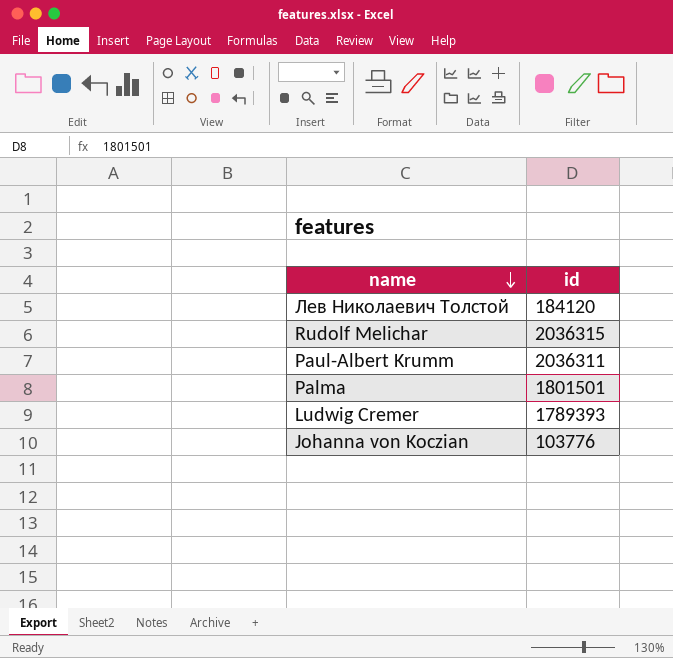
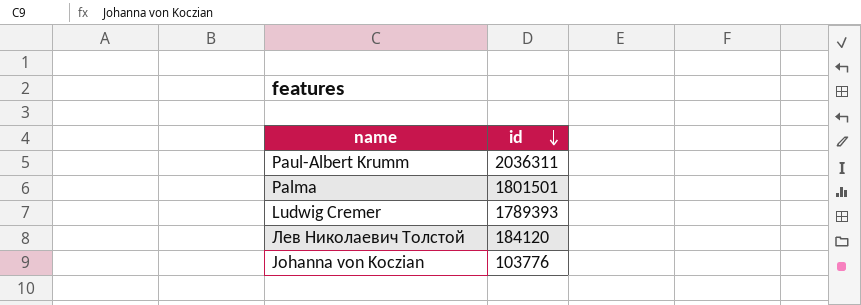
row order: name descending -> id descending
row Rudolf Melichar: 2036315 -> none

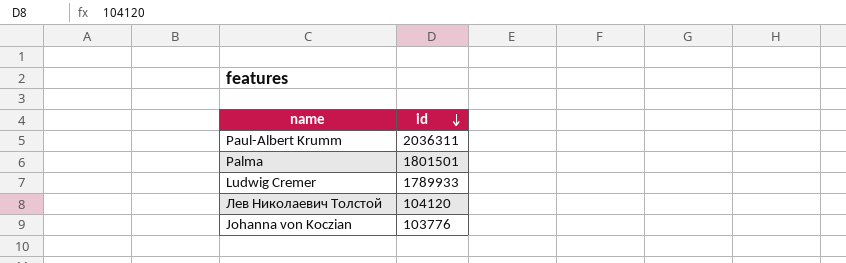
Ludwig Cremer | id: 1789393 -> 1789933
Лев Николаевич Толстой | id: 184120 -> 104120

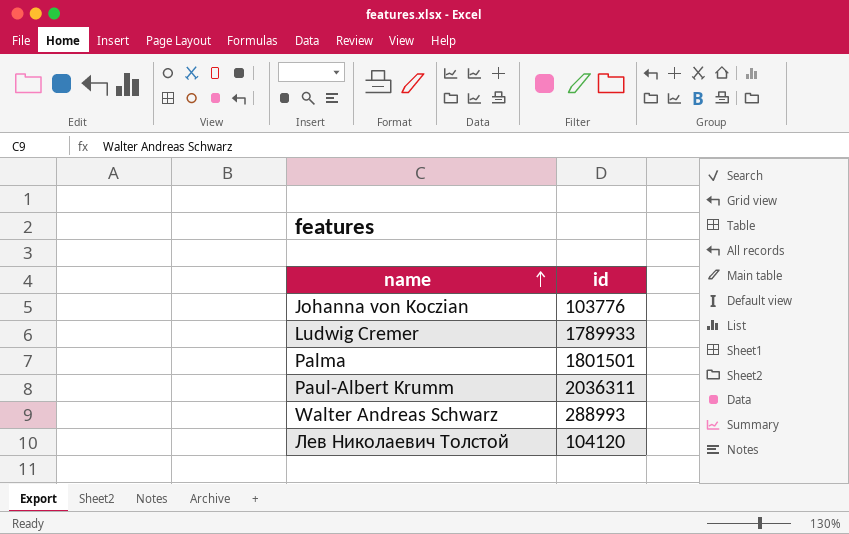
row order: id descending -> name ascending
row Walter Andreas Schwarz: none -> 288993

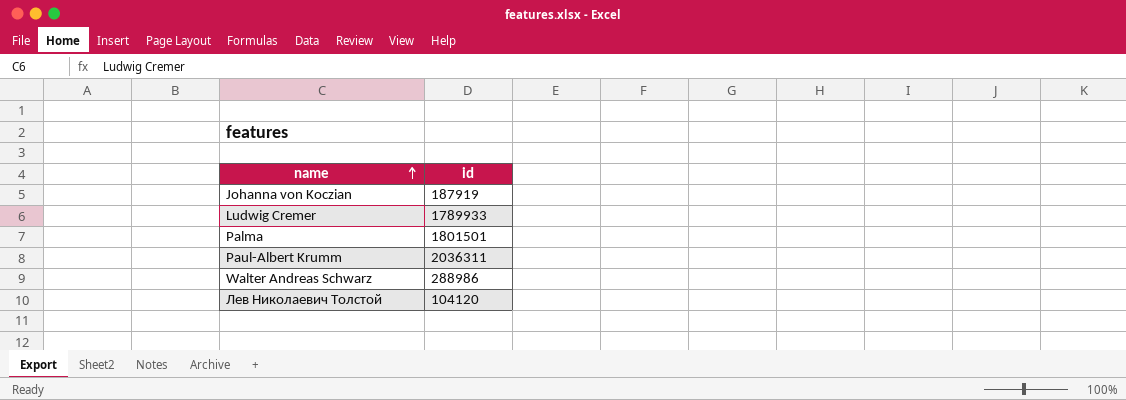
Johanna von Koczian | id: 103776 -> 187919
Walter Andreas Schwarz | id: 288993 -> 288986

